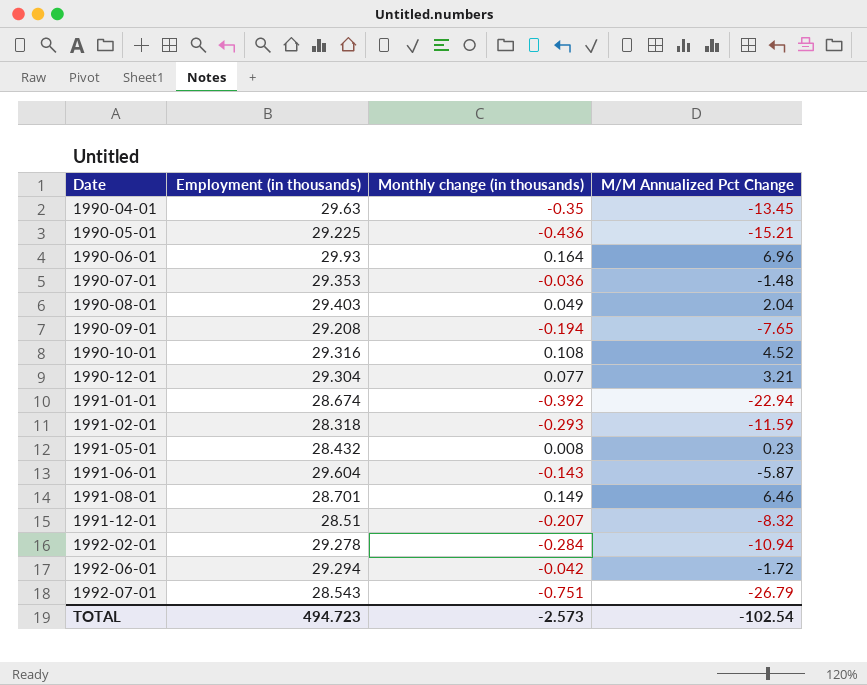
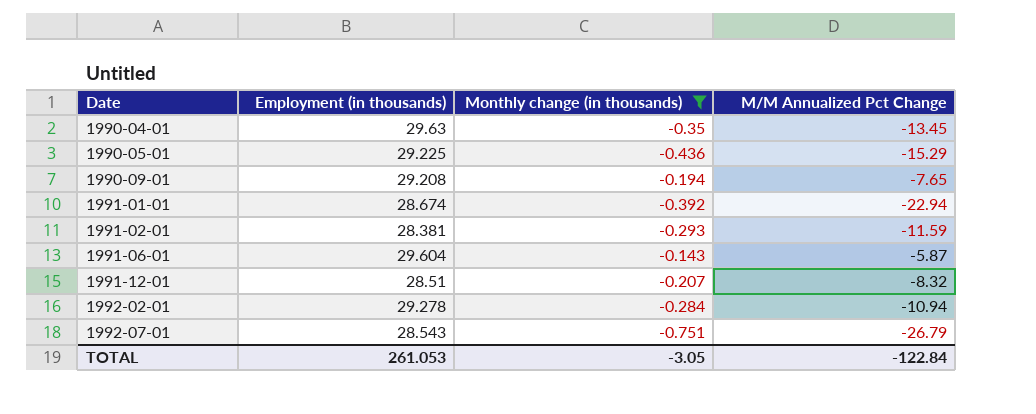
filter: none -> Monthly change (in thousands) <= -0.143
1990-05-01 | M/M Annualized Pct Change: -15.21 -> -15.29
1991-02-01 | Employment (in thousands): 28.318 -> 28.381
TOTAL | Employment (in thousands): 494.723 -> 261.053
TOTAL | Monthly change (in thousands): -2.573 -> -3.05
TOTAL | M/M Annualized Pct Change: -102.54 -> -122.84

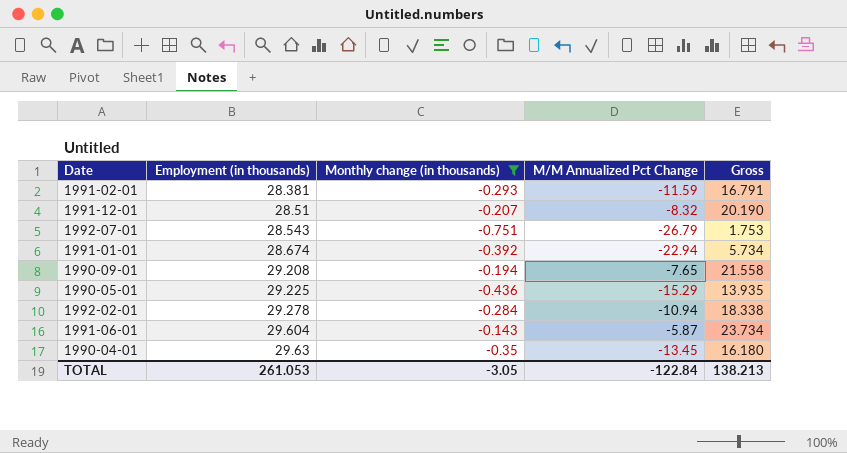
row order: Date ascending -> Employment (in thousands) ascending
column Gross | formula: none -> [Employment (in thousands)] + [M/M Annualized Pct Change]

